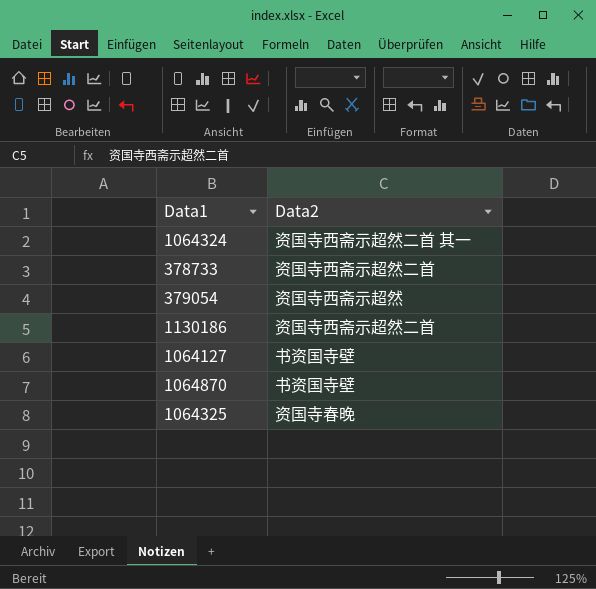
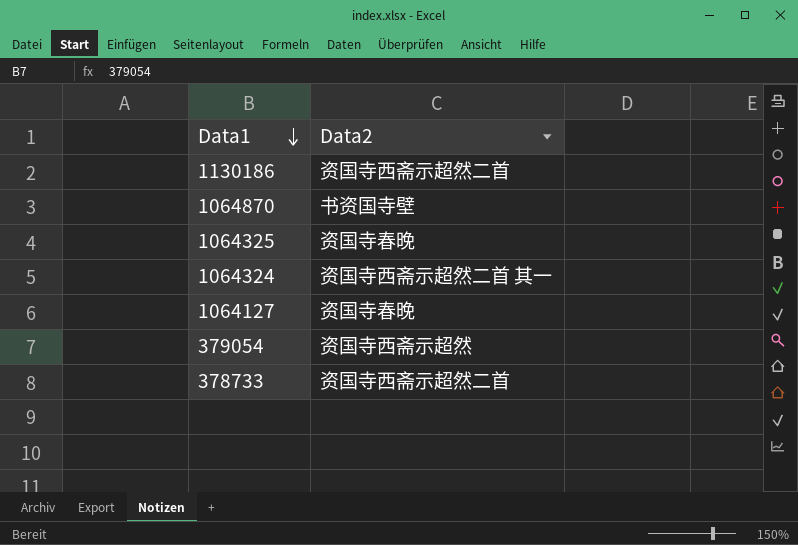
row order: none -> Data1 descending
1064127 | Data2: 书资国寺壁 -> 资国寺春晚

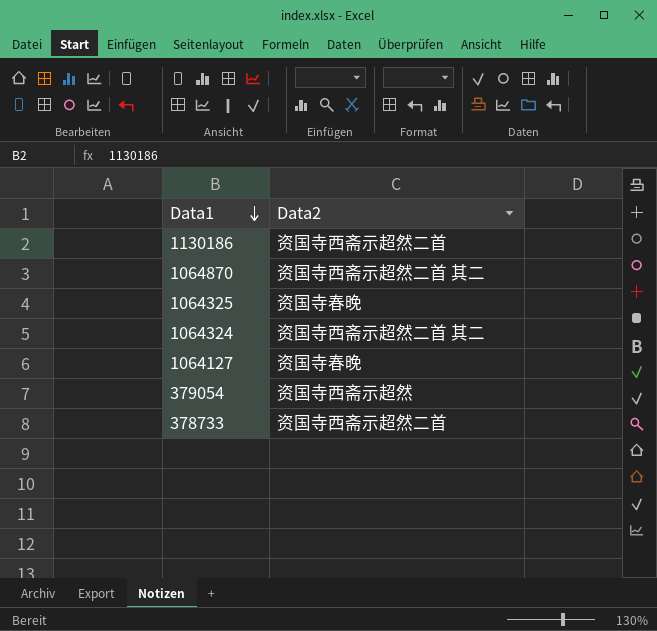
1064870 | Data2: 书资国寺壁 -> 资国寺西斋示超然二首 其二
1064324 | Data2: 资国寺西斋示超然二首 其一 -> 资国寺西斋示超然二首 其二

